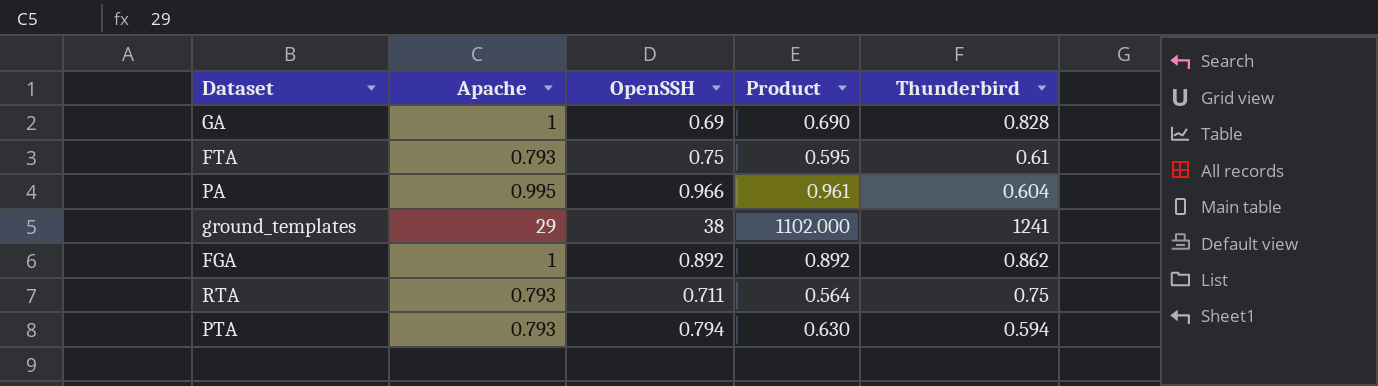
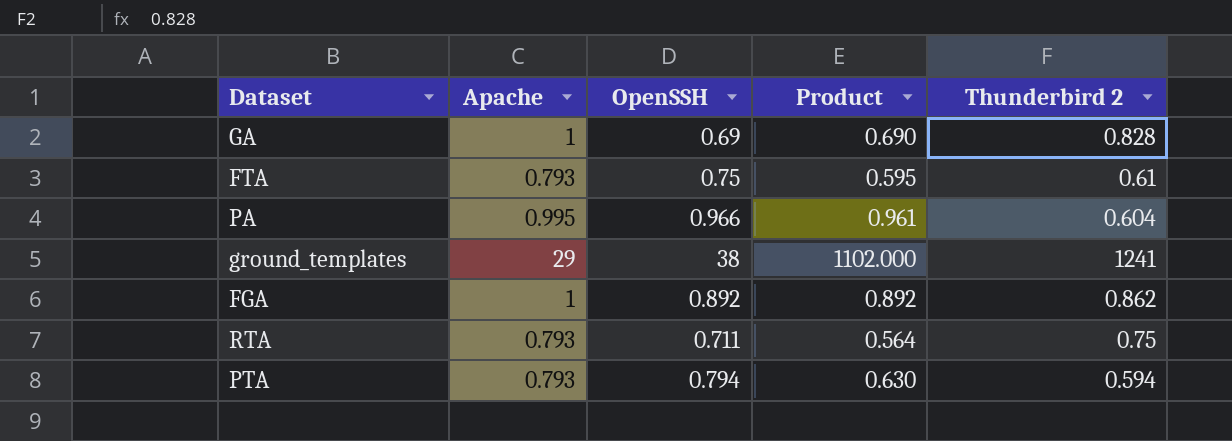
column name: Thunderbird -> Thunderbird 2

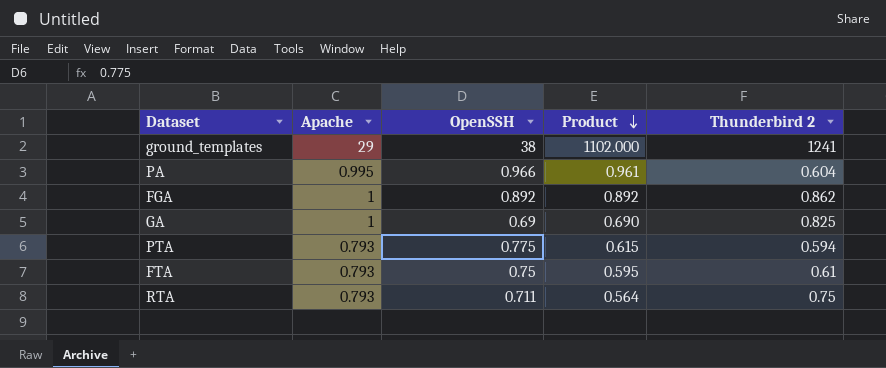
row order: none -> Product descending
GA | Thunderbird 2: 0.828 -> 0.825
PTA | OpenSSH: 0.794 -> 0.775
PTA | Product: 0.630 -> 0.615

